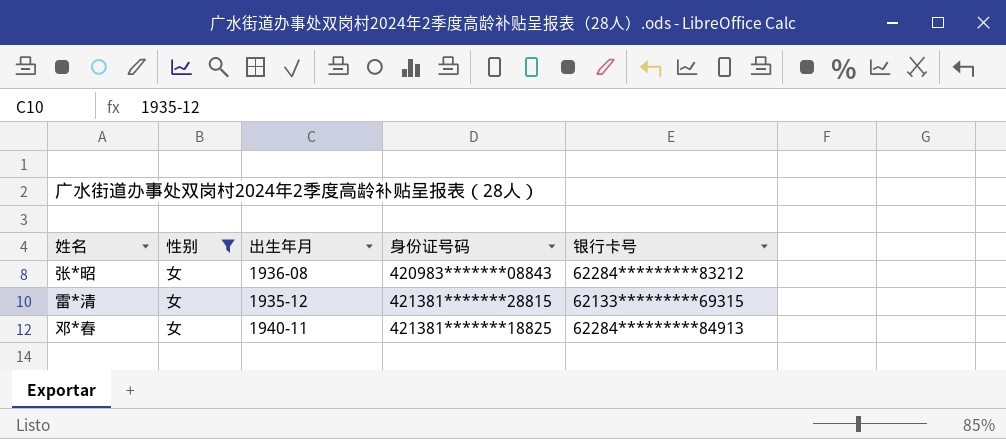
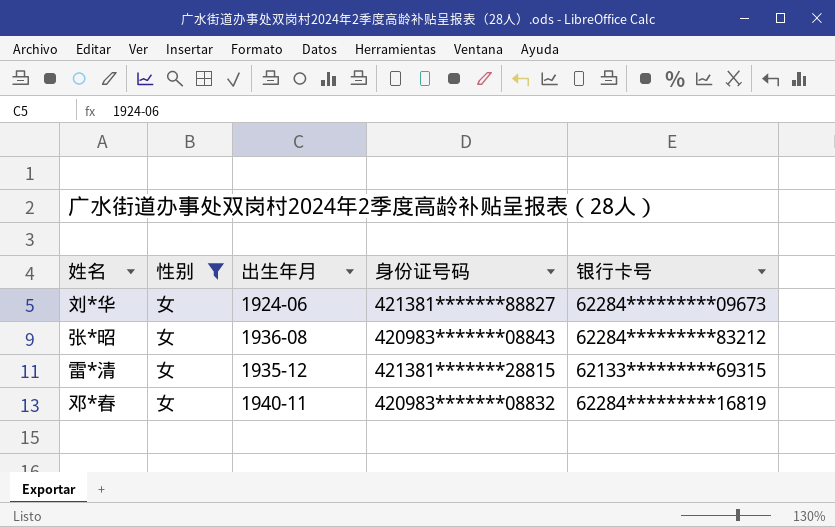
row 刘*华: none -> 女 | 1924-06 | 421381*******88827 | 62284*********09673
邓*春 | 身份证号码: 421381*******18825 -> 420983*******08832
邓*春 | 银行卡号: 62284*********84913 -> 62284*********16819

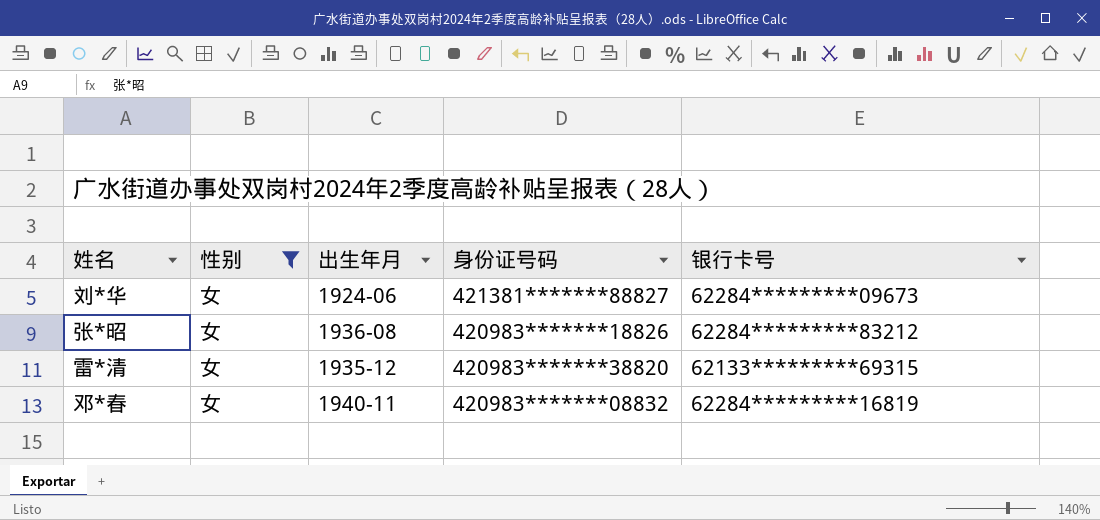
张*昭 | 身份证号码: 420983*******08843 -> 420983*******18826
雷*清 | 身份证号码: 421381*******28815 -> 420983*******38820

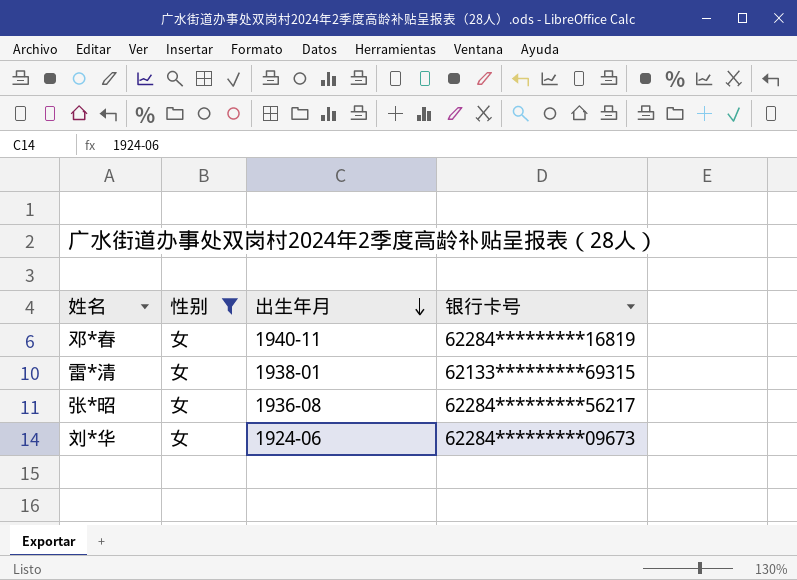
row order: none -> 出生年月 descending
column 身份证号码 | position: 4 -> none
雷*清 | 出生年月: 1935-12 -> 1938-01
张*昭 | 银行卡号: 62284*********83212 -> 62284*********56217

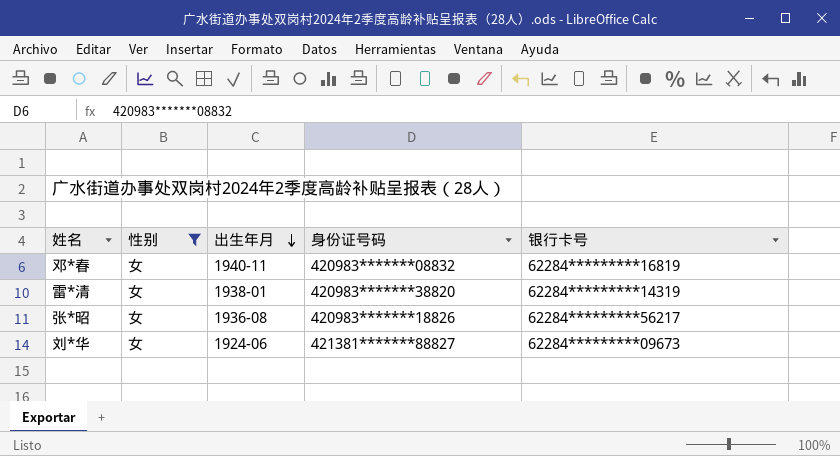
column 身份证号码 | position: none -> 4
雷*清 | 银行卡号: 62133*********69315 -> 62284*********14319

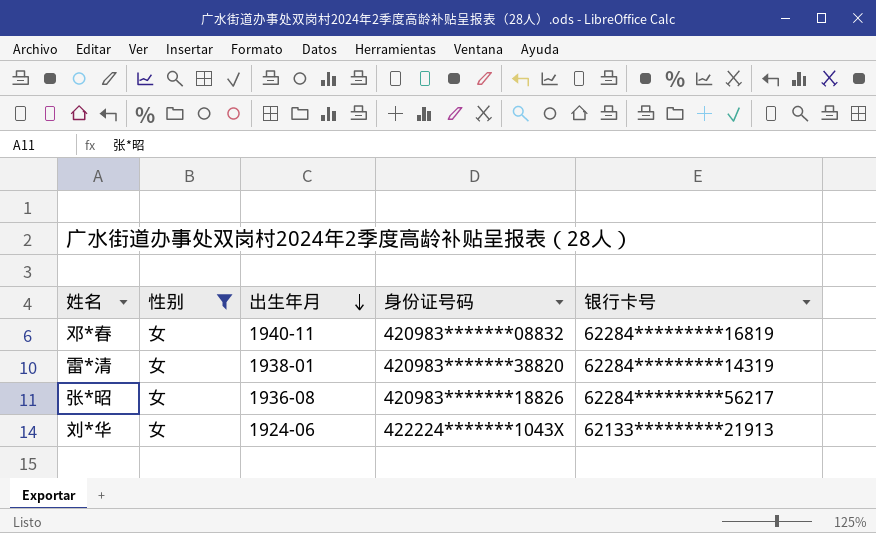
刘*华 | 身份证号码: 421381*******88827 -> 422224*******1043X
刘*华 | 银行卡号: 62284*********09673 -> 62133*********21913

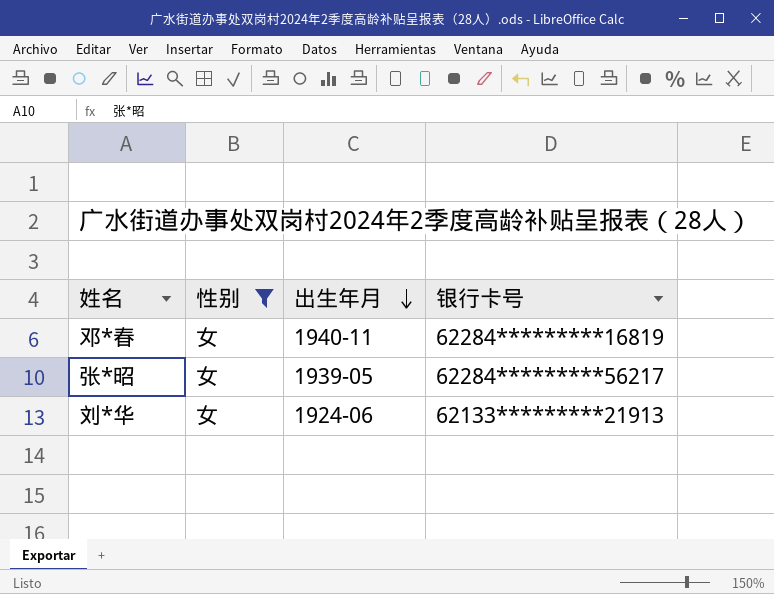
column 身份证号码 | position: 4 -> none
row 雷*清: 女 | 1938-01 | 420983*******38820 | 62284*********14319 -> none
张*昭 | 出生年月: 1936-08 -> 1939-05

